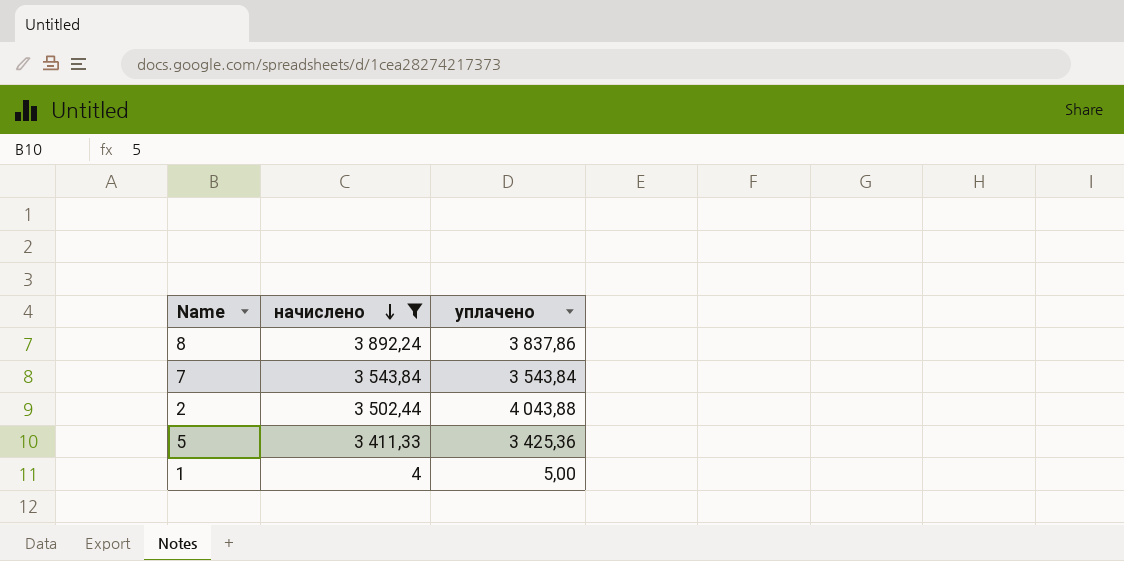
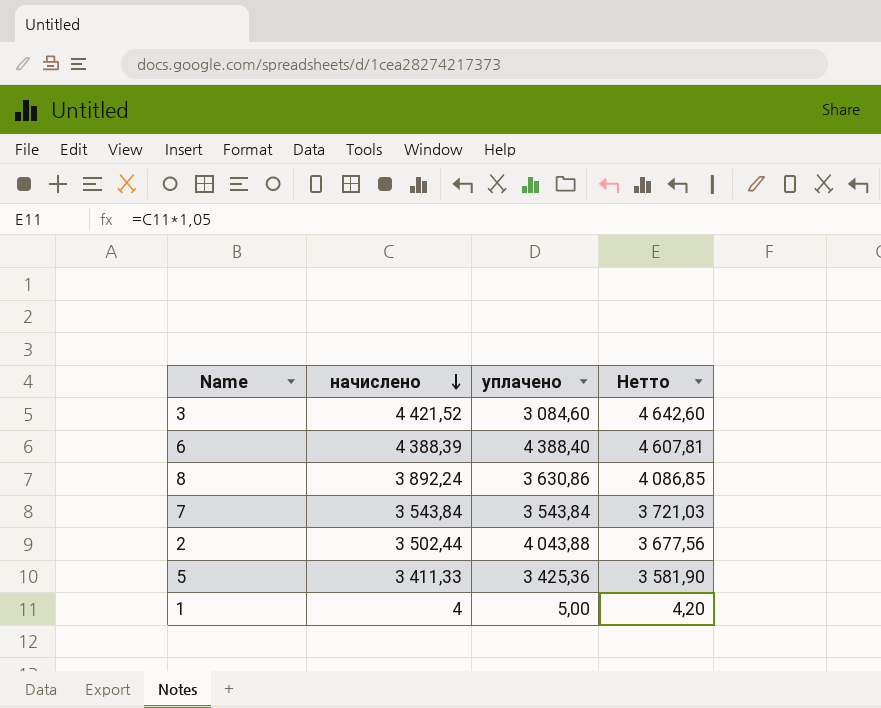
filter: начислено <= 3 892,24 -> none
column Нетто | formula: none -> [начислено] * 1,05
8 | уплачено: 3 837,86 -> 3 630,86

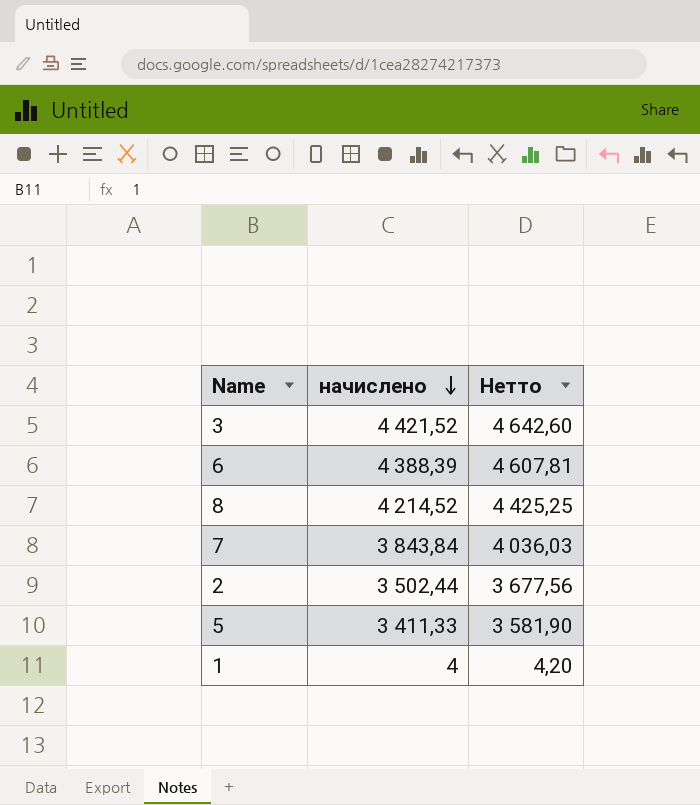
column уплачено | position: 3 -> none
8 | начислено: 3 892,24 -> 4 214,52
8 | Нетто: 4 086,85 -> 4 425,25
7 | начислено: 3 543,84 -> 3 843,84
7 | Нетто: 3 721,03 -> 4 036,03

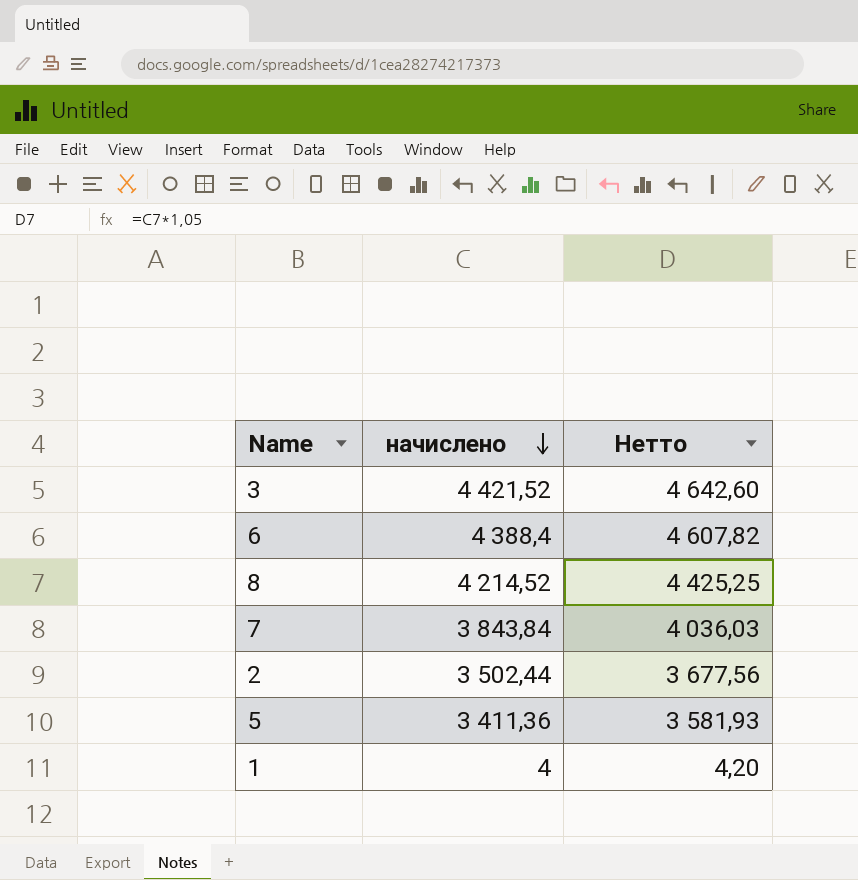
6 | начислено: 4 388,39 -> 4 388,4
6 | Нетто: 4 607,81 -> 4 607,82
5 | начислено: 3 411,33 -> 3 411,36
5 | Нетто: 3 581,90 -> 3 581,93

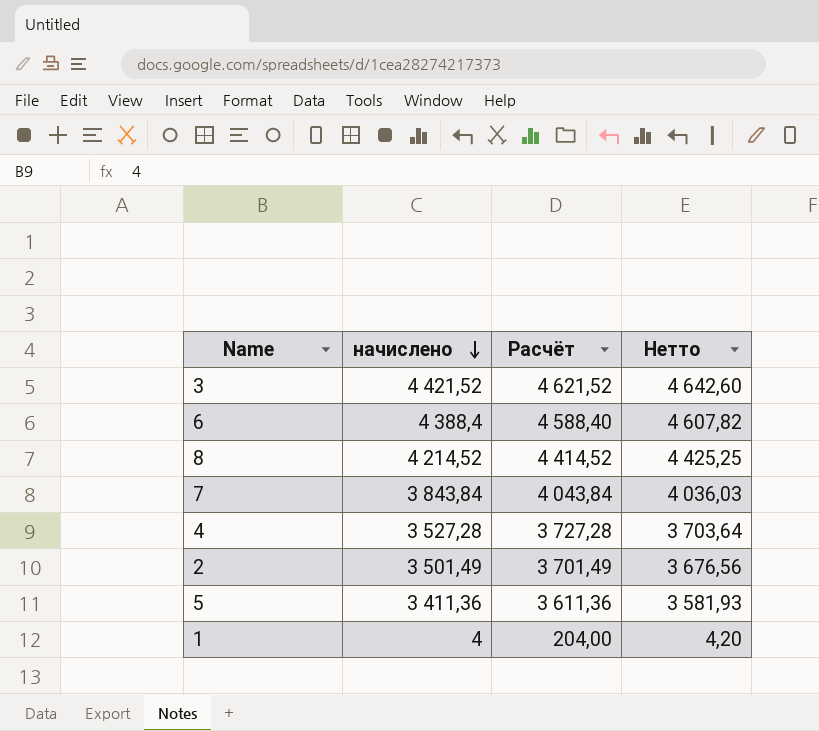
column Расчёт | formula: none -> [начислено] + 200
row 4: none -> 3 527,28 | 3 727,28 | 3 703,64
2 | начислено: 3 502,44 -> 3 501,49
2 | Нетто: 3 677,56 -> 3 676,56

